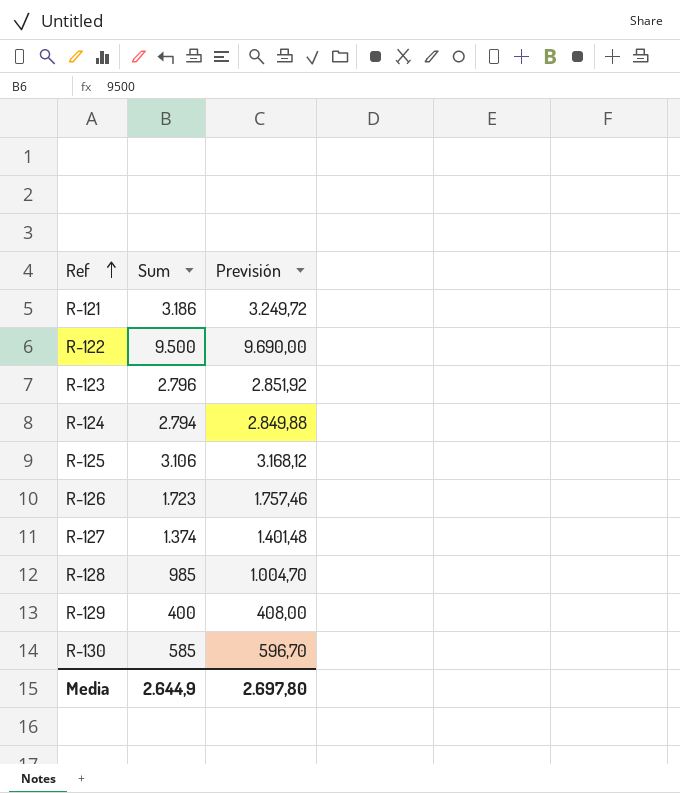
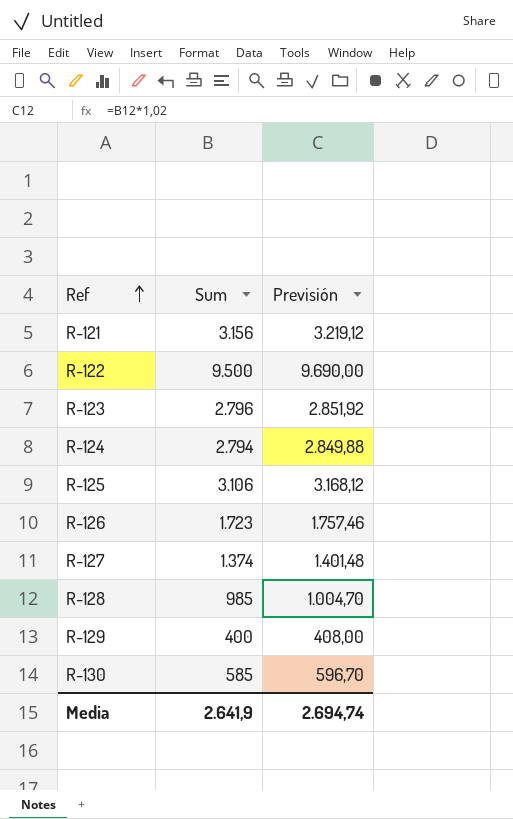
R-121 | Sum: 3.186 -> 3.156
R-121 | Previsión: 3.249,72 -> 3.219,12
Media | Sum: 2.644,9 -> 2.641,9
Media | Previsión: 2.697,80 -> 2.694,74

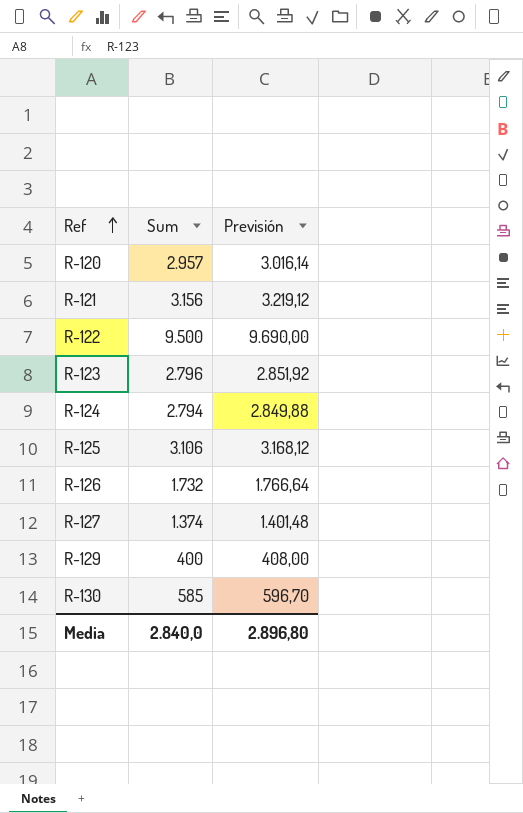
row R-128: 985 | 1.004,70 -> none
row R-120: none -> 2.957 | 3.016,14
R-126 | Sum: 1.723 -> 1.732
R-126 | Previsión: 1.757,46 -> 1.766,64
Media | Sum: 2.641,9 -> 2.840,0
Media | Previsión: 2.694,74 -> 2.896,80

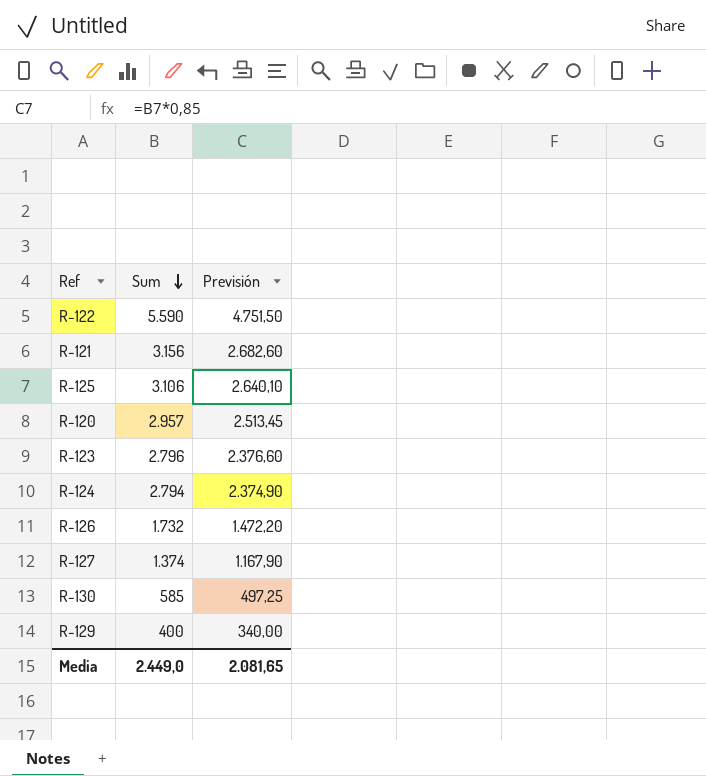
row order: Ref ascending -> Sum descending
column Previsión | formula: [Sum] * 1,02 -> [Sum] * 0,85
R-122 | Sum: 9.500 -> 5.590
Media | Sum: 2.840,0 -> 2.449,0
Media | Previsión: 2.896,80 -> 2.081,65

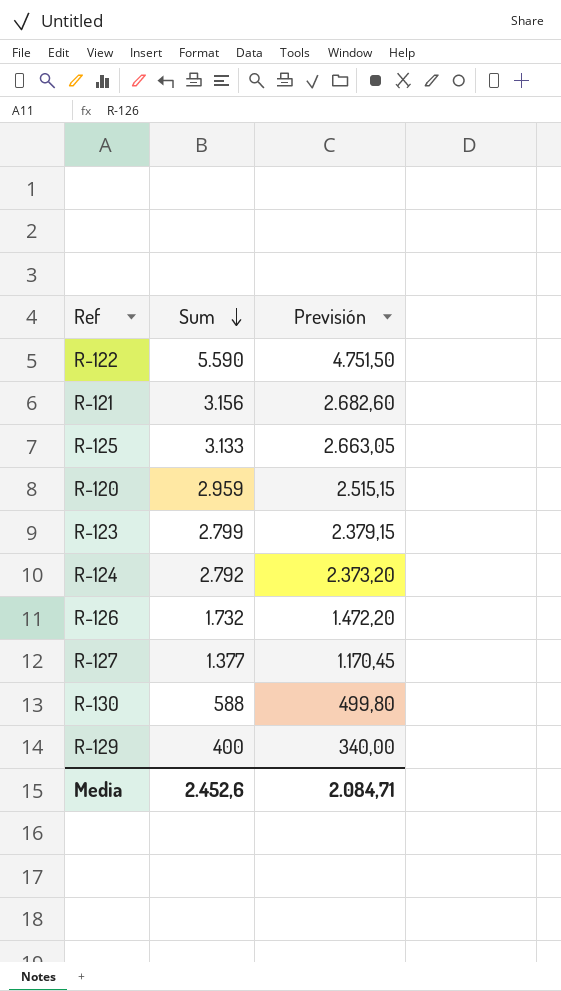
R-125 | Sum: 3.106 -> 3.133
R-125 | Previsión: 2.640,10 -> 2.663,05
R-120 | Sum: 2.957 -> 2.959
R-120 | Previsión: 2.513,45 -> 2.515,15
R-123 | Sum: 2.796 -> 2.799
R-123 | Previsión: 2.376,60 -> 2.379,15
R-124 | Sum: 2.794 -> 2.792
R-124 | Previsión: 2.374,90 -> 2.373,20
R-127 | Sum: 1.374 -> 1.377
R-127 | Previsión: 1.167,90 -> 1.170,45
R-130 | Sum: 585 -> 588
R-130 | Previsión: 497,25 -> 499,80
Media | Sum: 2.449,0 -> 2.452,6
Media | Previsión: 2.081,65 -> 2.084,71

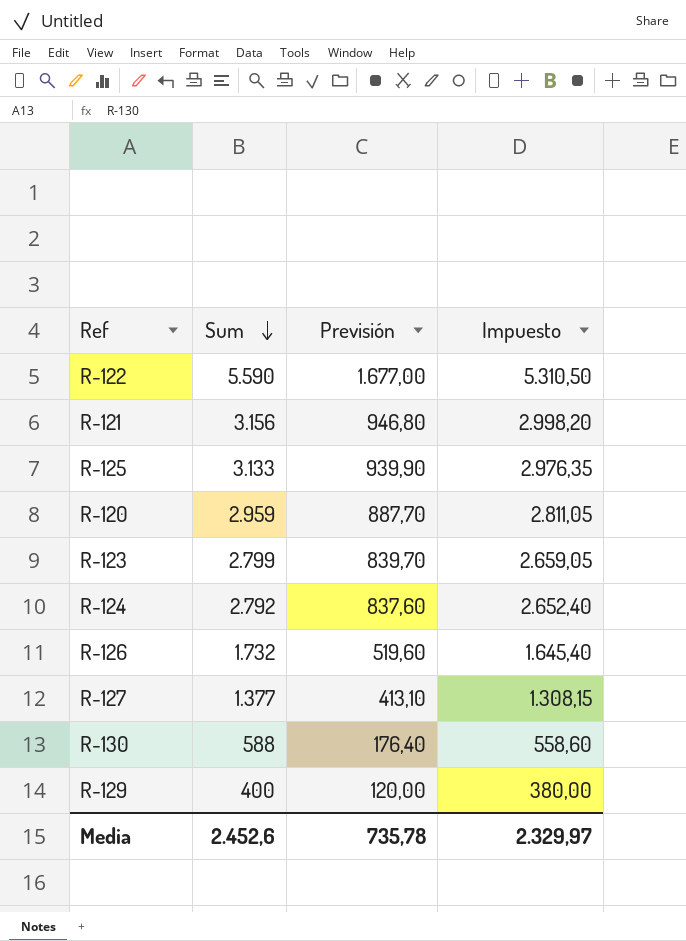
column Previsión | formula: [Sum] * 0,85 -> [Sum] * 0,3
column Impuesto | formula: none -> [Sum] * 0,95
Media | Previsión: 2.084,71 -> 735,78

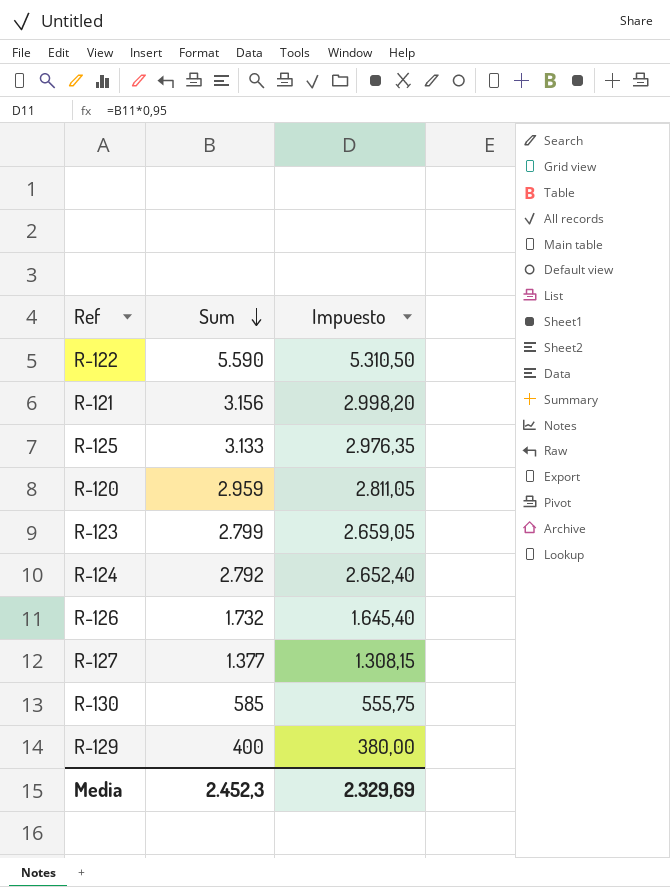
column Previsión | formula: [Sum] * 0,3 -> none
R-130 | Sum: 588 -> 585
R-130 | Impuesto: 558,60 -> 555,75
Media | Sum: 2.452,6 -> 2.452,3
Media | Impuesto: 2.329,97 -> 2.329,69

